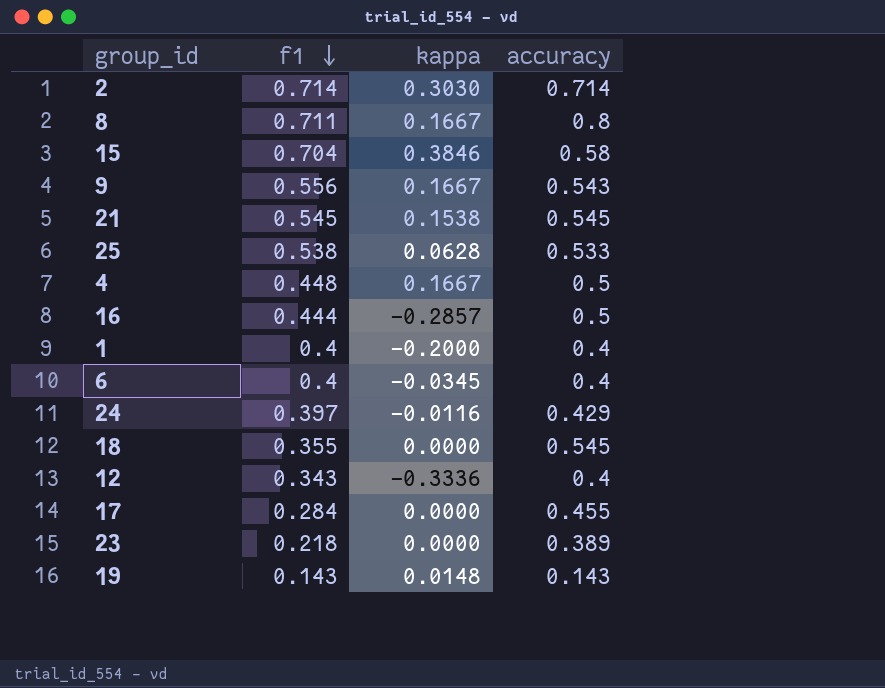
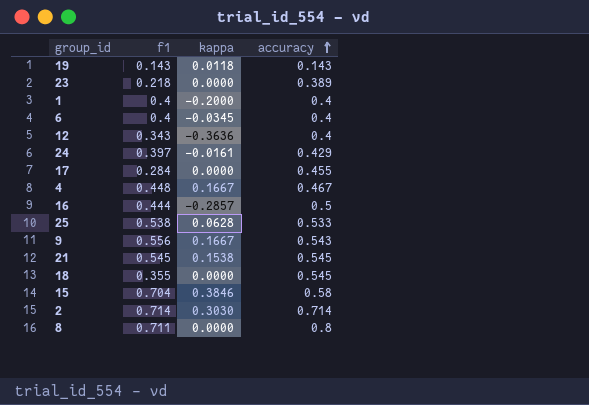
row order: f1 descending -> accuracy ascending
19 | kappa: 0.0148 -> 0.0118
12 | kappa: -0.3336 -> -0.3636
24 | kappa: -0.0116 -> -0.0161
4 | accuracy: 0.5 -> 0.467
8 | kappa: 0.1667 -> 0.0000

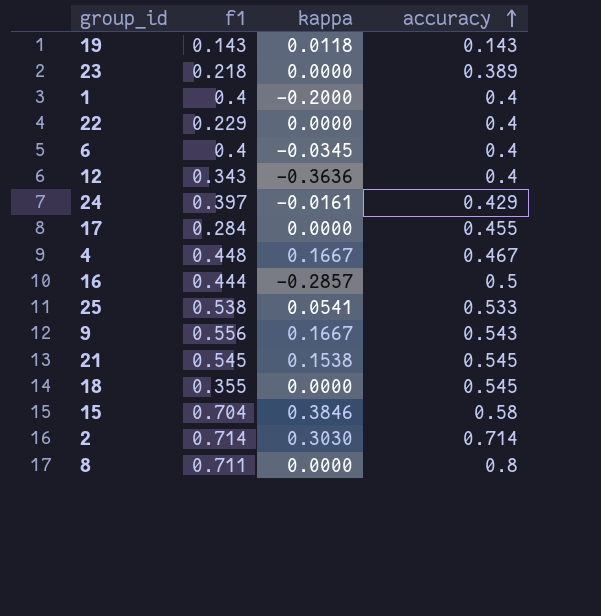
row 22: none -> 0.229 | 0.0000 | 0.4
25 | kappa: 0.0628 -> 0.0541

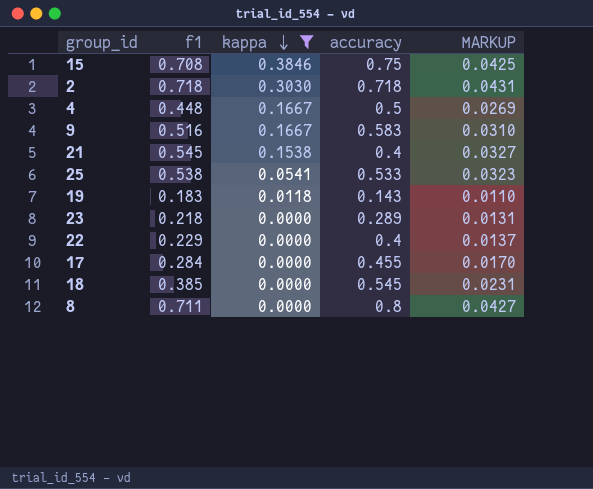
filter: none -> kappa >= 0.0000
row order: accuracy ascending -> kappa descending
column MARKUP | formula: none -> [f1] * 0.06
15 | f1: 0.704 -> 0.708
15 | accuracy: 0.58 -> 0.75
2 | f1: 0.714 -> 0.718
2 | accuracy: 0.714 -> 0.718
4 | accuracy: 0.467 -> 0.5
9 | f1: 0.556 -> 0.516
9 | accuracy: 0.543 -> 0.583
21 | accuracy: 0.545 -> 0.4
19 | f1: 0.143 -> 0.183
23 | accuracy: 0.389 -> 0.289
18 | f1: 0.355 -> 0.385

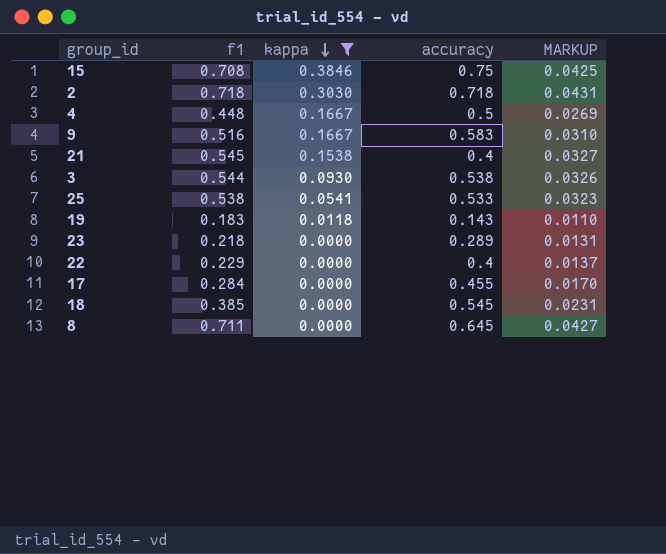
row 3: none -> 0.544 | 0.0930 | 0.538 | 0.0326
8 | accuracy: 0.8 -> 0.645

